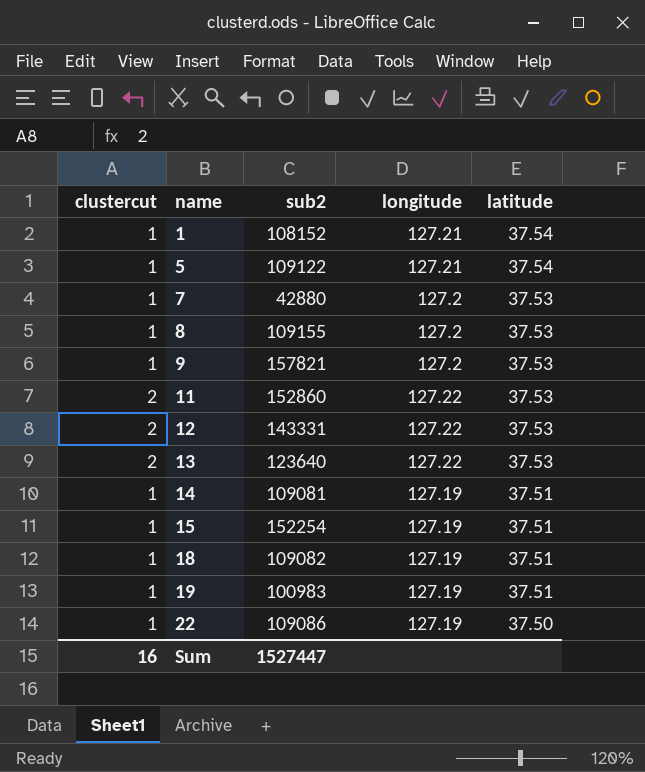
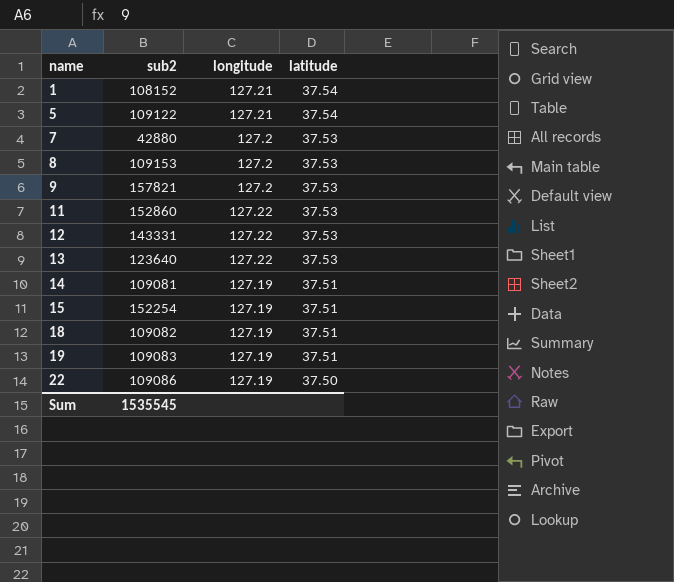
column clustercut | position: 1 -> none
8 | sub2: 109155 -> 109153
19 | sub2: 100983 -> 109083
Sum | sub2: 1527447 -> 1535545

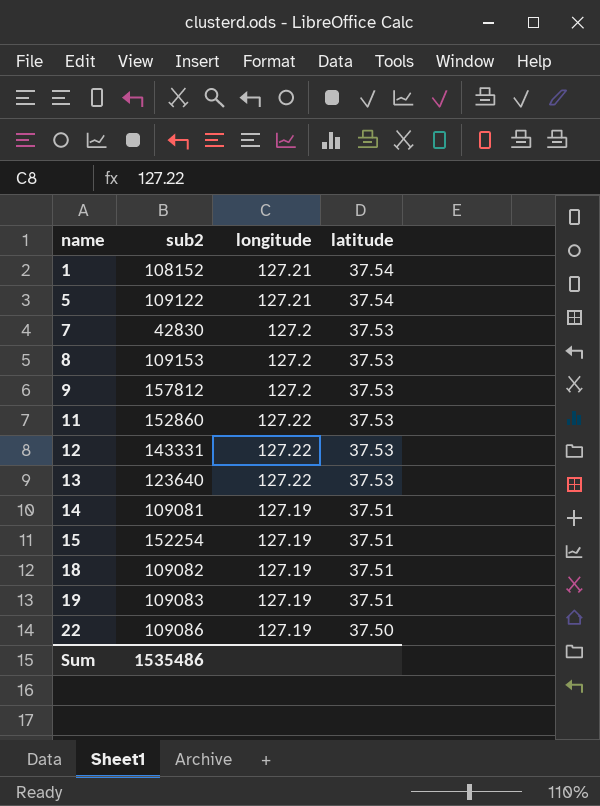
7 | sub2: 42880 -> 42830
9 | sub2: 157821 -> 157812
Sum | sub2: 1535545 -> 1535486

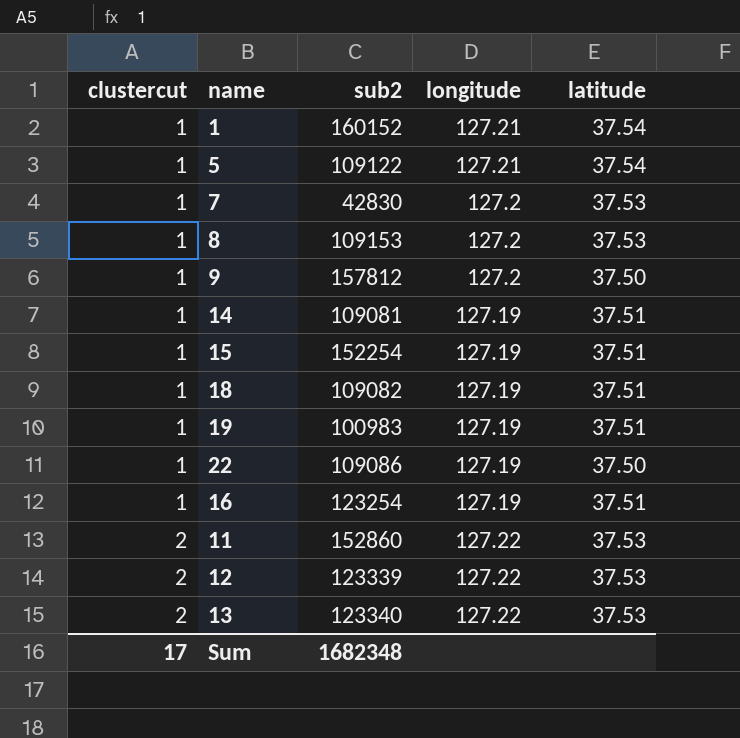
row order: name ascending -> clustercut ascending
column clustercut | position: none -> 1
1 | sub2: 108152 -> 160152
9 | latitude: 37.53 -> 37.50
19 | sub2: 109083 -> 100983
row 16: none -> 1 | 123254 | 127.19 | 37.51
12 | sub2: 143331 -> 123339
13 | sub2: 123640 -> 123340
Sum | sub2: 1535486 -> 1682348

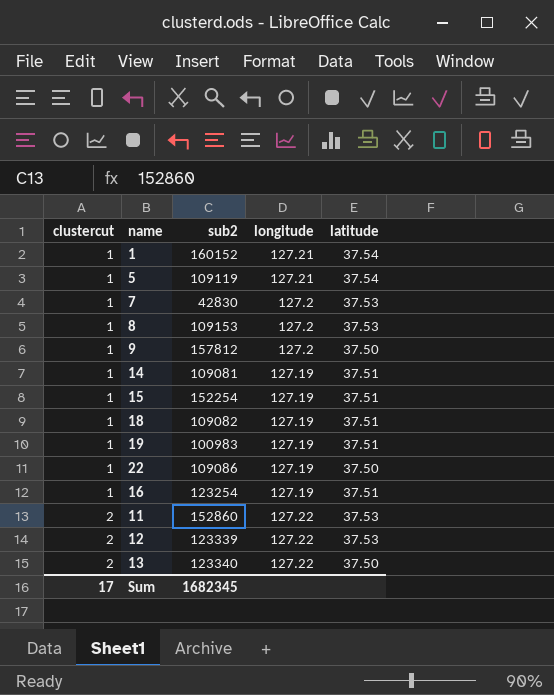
5 | sub2: 109122 -> 109119
13 | latitude: 37.53 -> 37.50
Sum | sub2: 1682348 -> 1682345

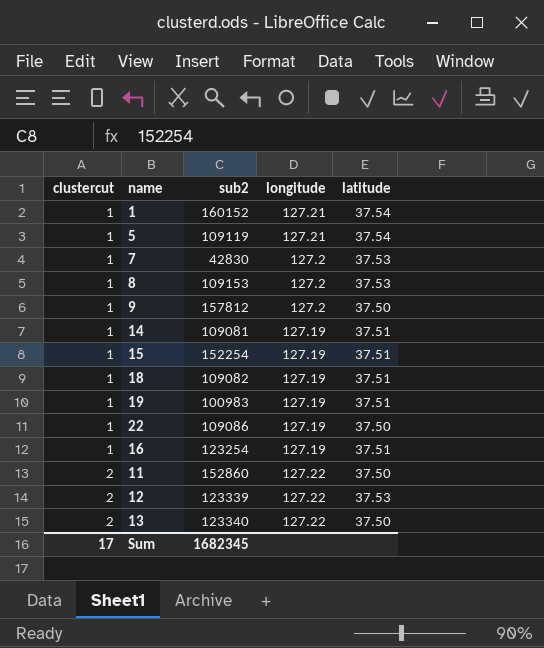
11 | latitude: 37.53 -> 37.50

